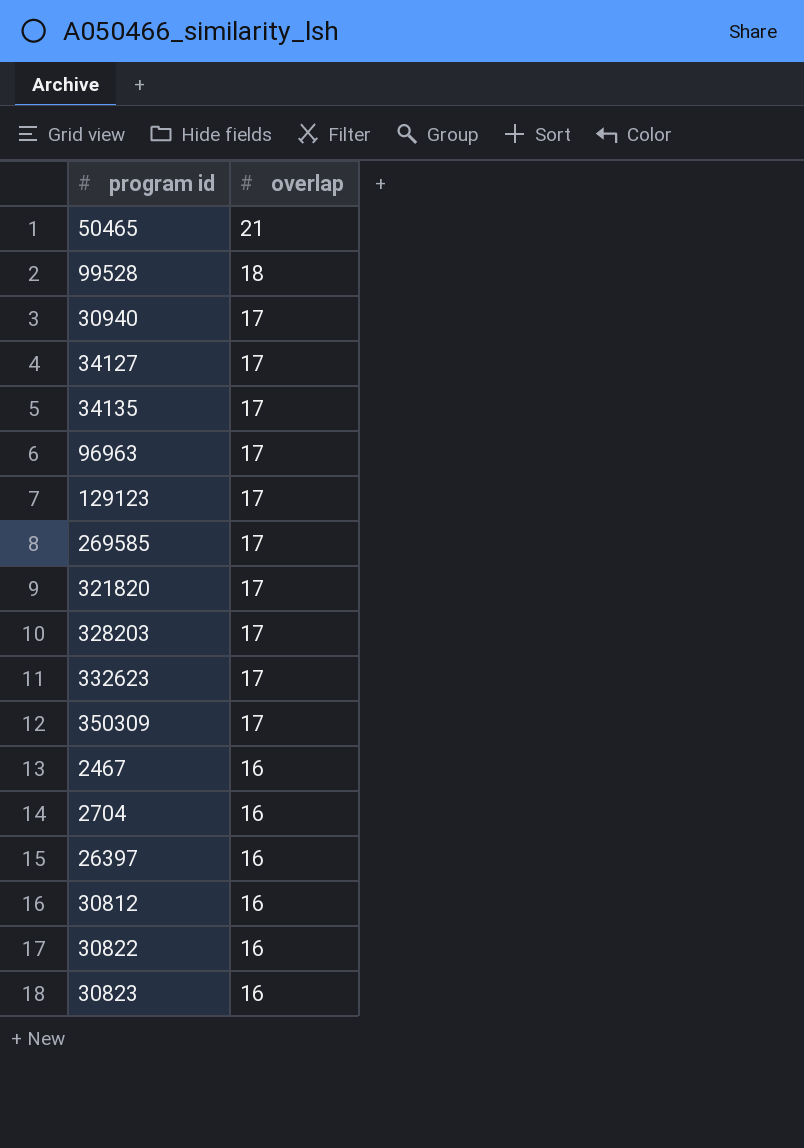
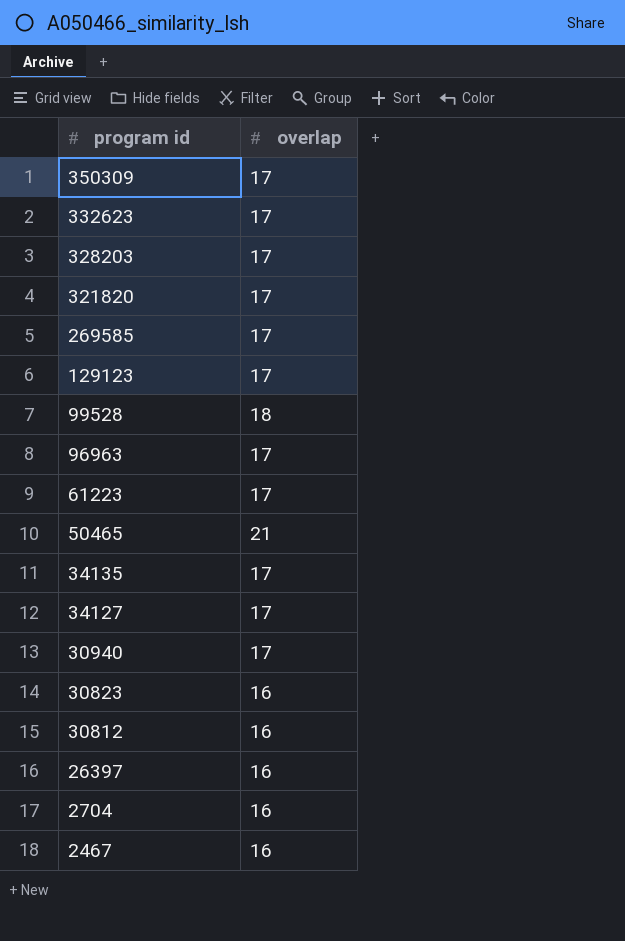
row order: overlap descending -> program id descending
row 30822: 16 -> none
row 61223: none -> 17

